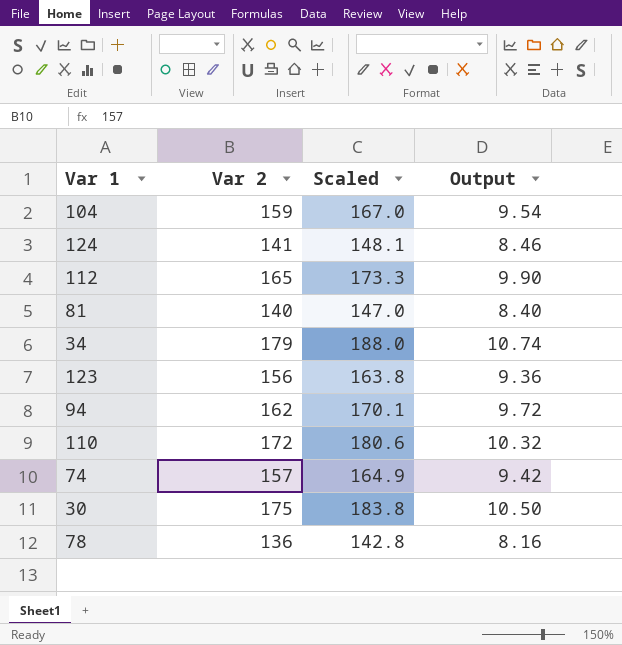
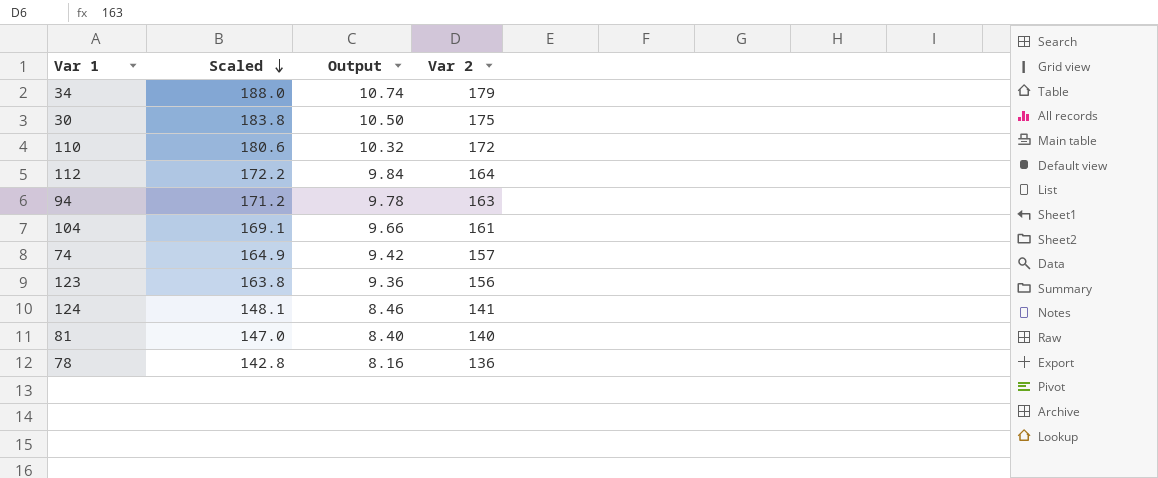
row order: none -> Scaled descending
column Var 2 | position: 2 -> 4
112 | Scaled: 173.3 -> 172.2
112 | Output: 9.90 -> 9.84
112 | Var 2: 165 -> 164
94 | Scaled: 170.1 -> 171.2
94 | Output: 9.72 -> 9.78
94 | Var 2: 162 -> 163
104 | Scaled: 167.0 -> 169.1
104 | Output: 9.54 -> 9.66
104 | Var 2: 159 -> 161

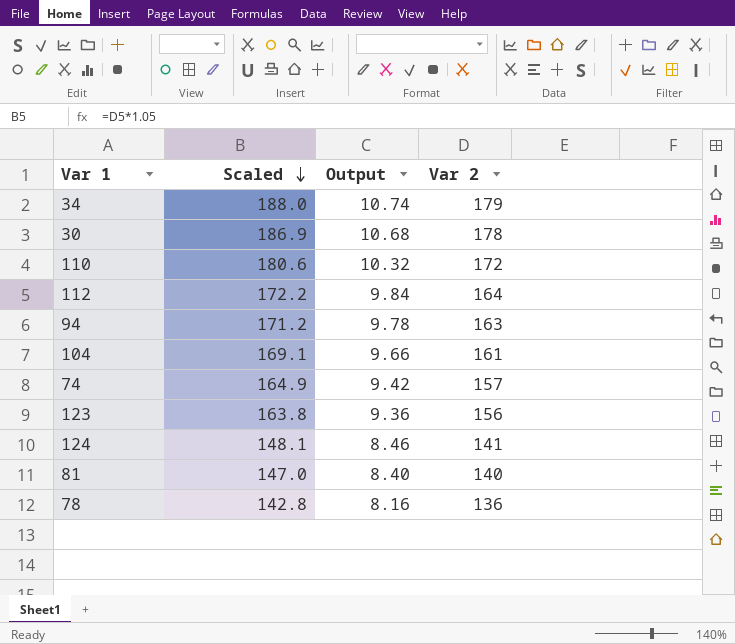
30 | Scaled: 183.8 -> 186.9
30 | Output: 10.50 -> 10.68
30 | Var 2: 175 -> 178

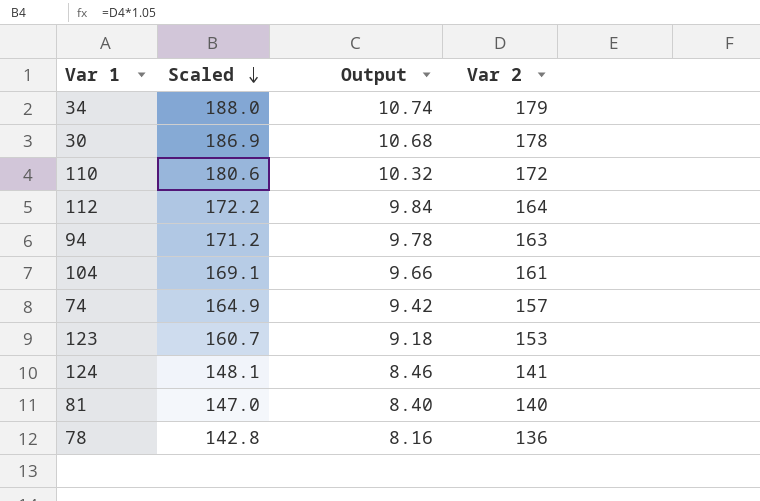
123 | Scaled: 163.8 -> 160.7
123 | Output: 9.36 -> 9.18
123 | Var 2: 156 -> 153

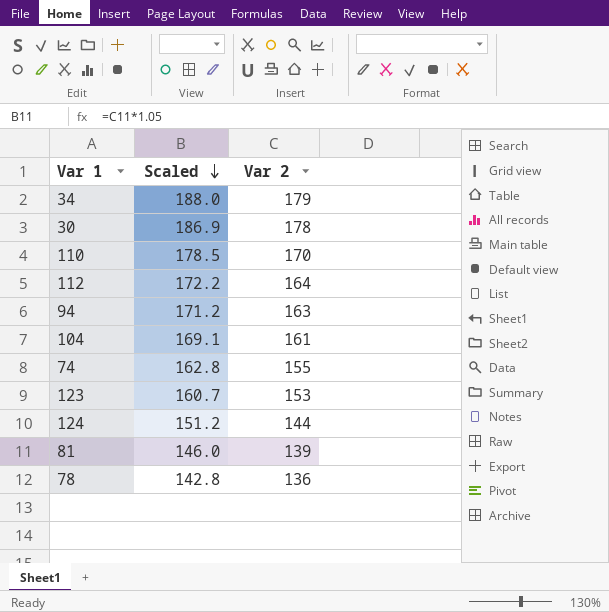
column Output | formula: [Var 2] * 0.06 -> none
110 | Scaled: 180.6 -> 178.5
110 | Var 2: 172 -> 170
74 | Scaled: 164.9 -> 162.8
74 | Var 2: 157 -> 155
124 | Scaled: 148.1 -> 151.2
124 | Var 2: 141 -> 144
81 | Scaled: 147.0 -> 146.0
81 | Var 2: 140 -> 139

